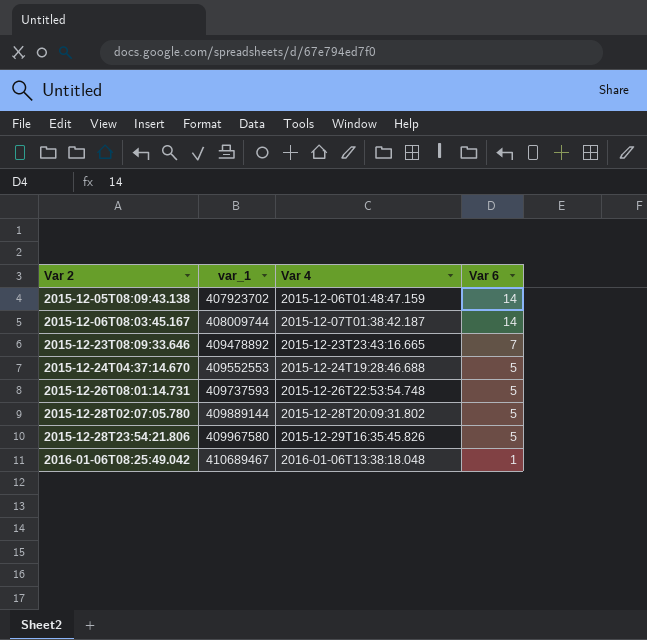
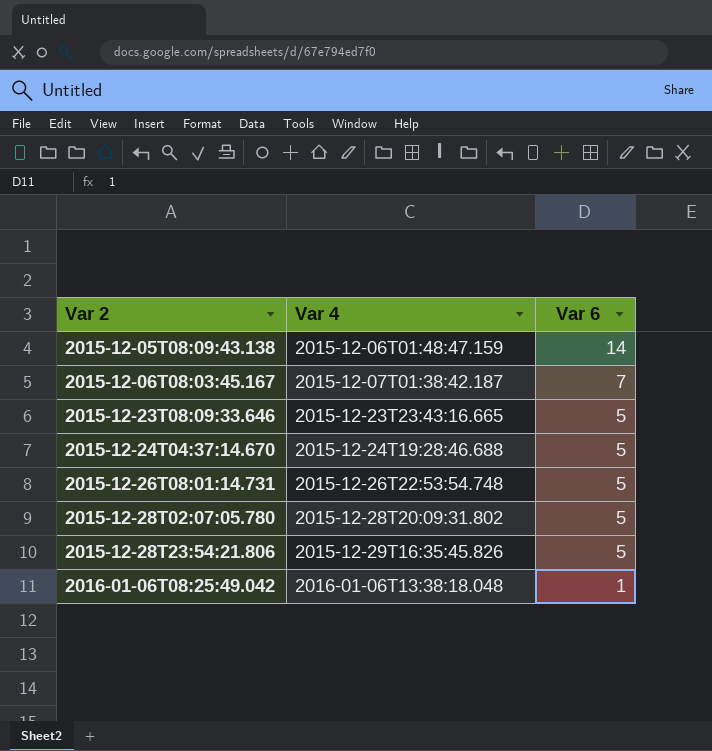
column var_1 | position: 2 -> none
2015-12-06T08:03:45.167 | Var 6: 14 -> 7
2015-12-23T08:09:33.646 | Var 6: 7 -> 5

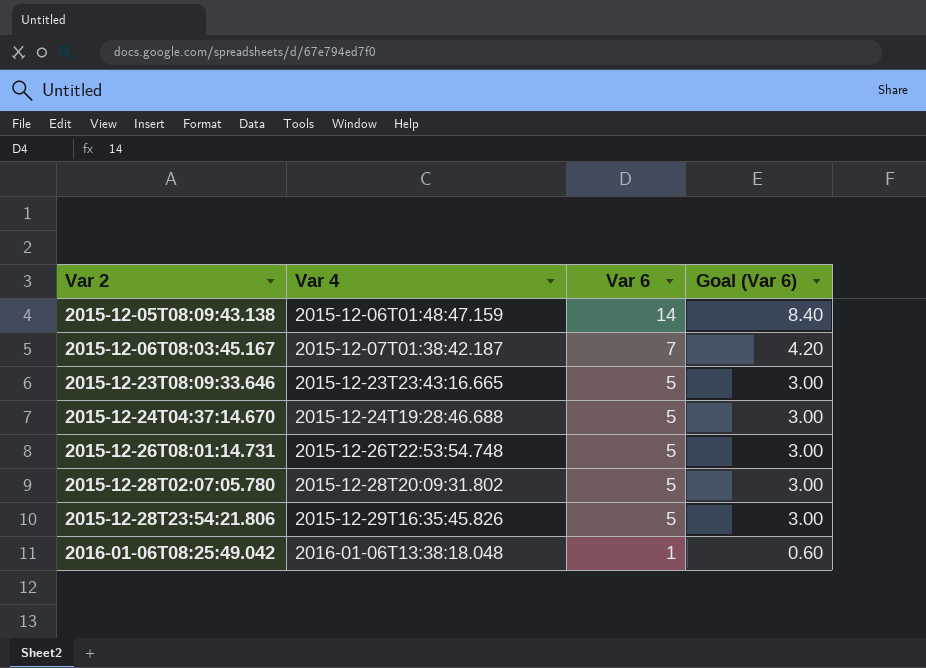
column Goal (Var 6) | formula: none -> [Var 6] * 0.6

